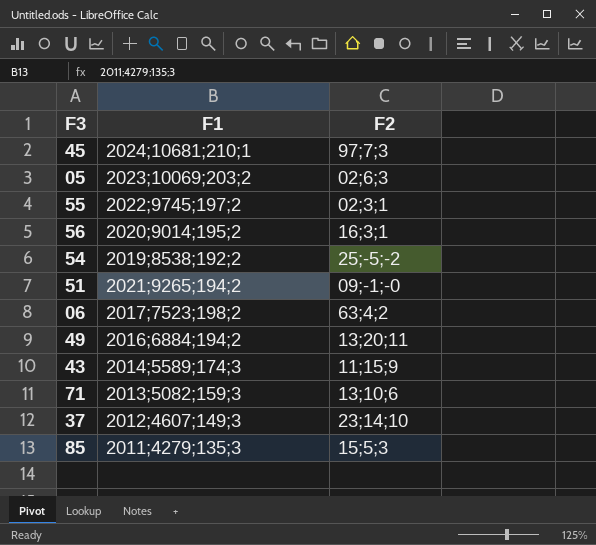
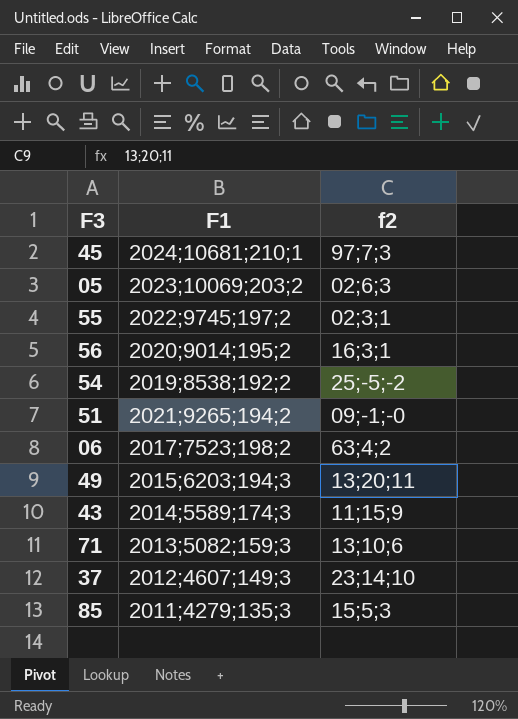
column name: F2 -> f2
49 | F1: 2016;6884;194;2 -> 2015;6203;194;3

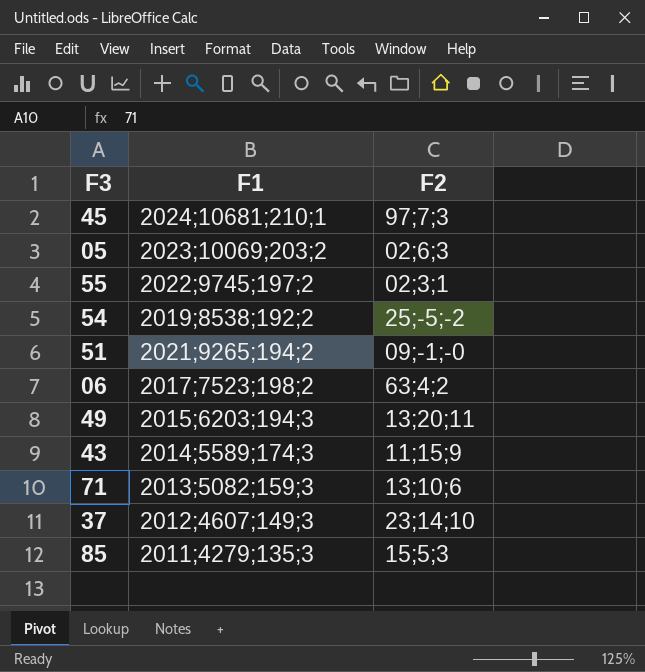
column name: f2 -> F2
row 56: 2020;9014;195;2 | 16;3;1 -> none

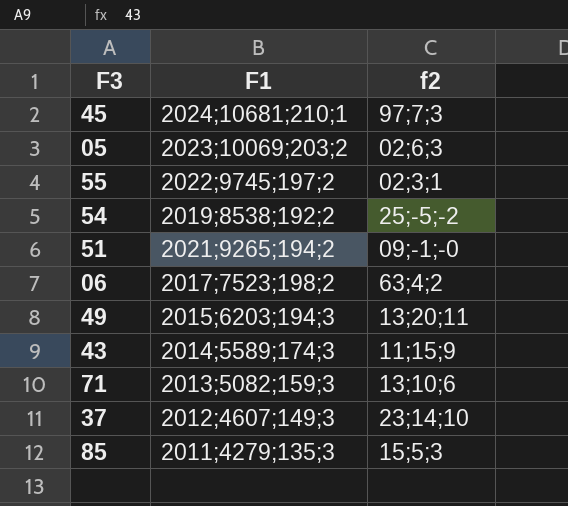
column name: F2 -> f2

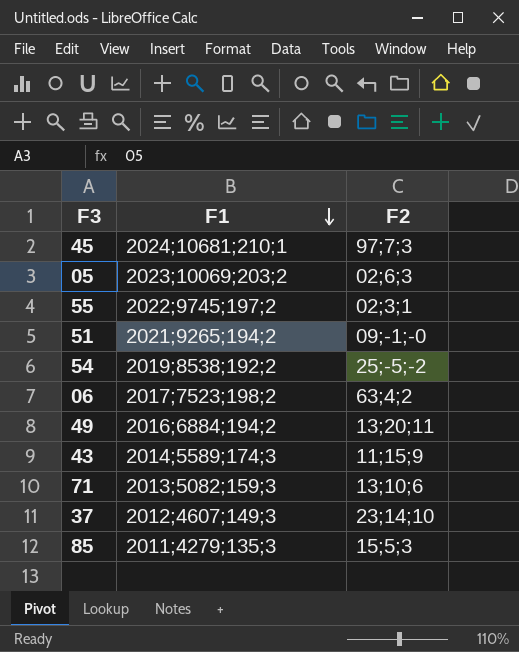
row order: none -> F1 descending
column name: f2 -> F2
49 | F1: 2015;6203;194;3 -> 2016;6884;194;2

